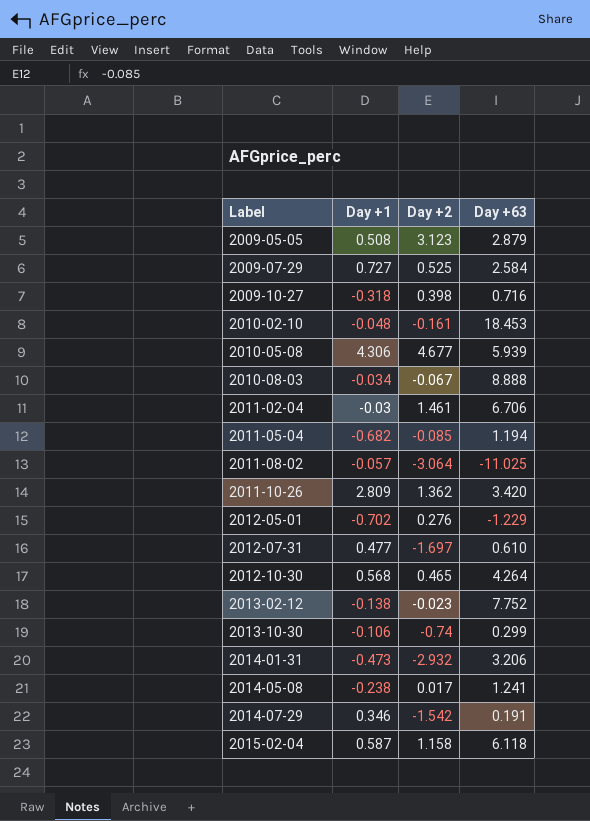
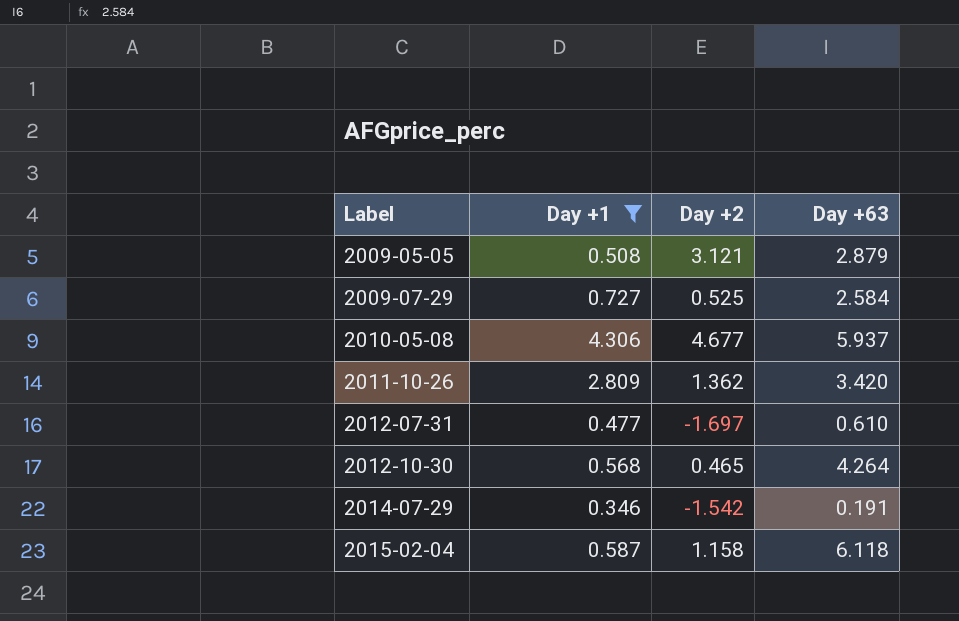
filter: none -> Day +1 >= 0.346
2009-05-05 | Day +2: 3.123 -> 3.121
2010-05-08 | Day +63: 5.939 -> 5.937

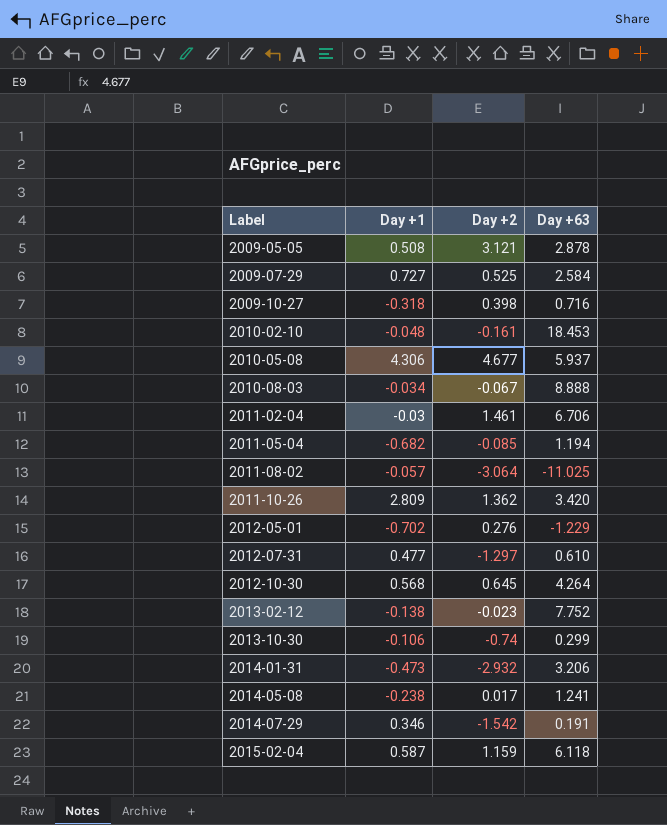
filter: Day +1 >= 0.346 -> none
2009-05-05 | Day +63: 2.879 -> 2.878
2012-07-31 | Day +2: -1.697 -> -1.297
2012-10-30 | Day +2: 0.465 -> 0.645
2015-02-04 | Day +2: 1.158 -> 1.159

